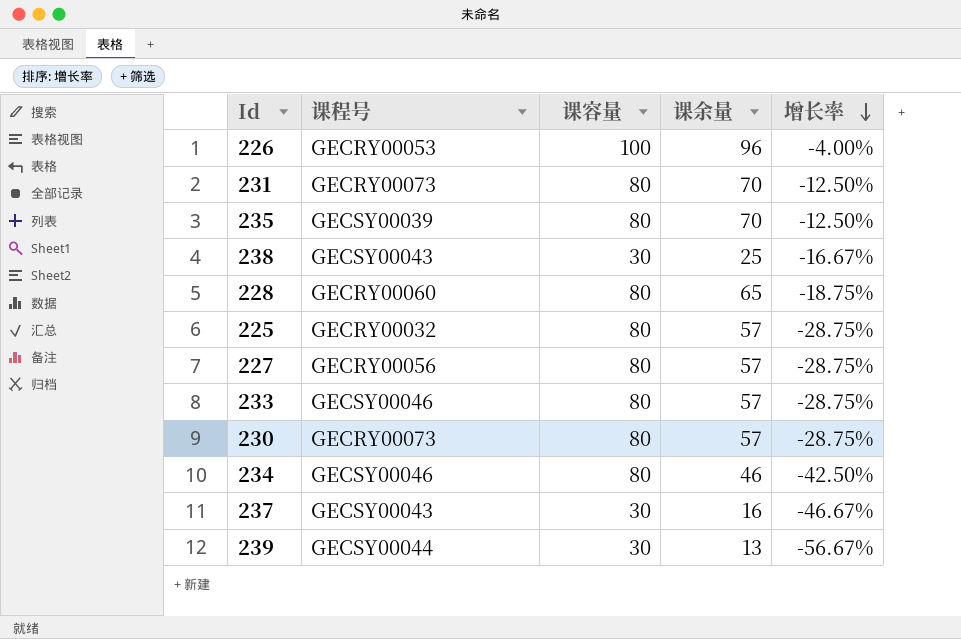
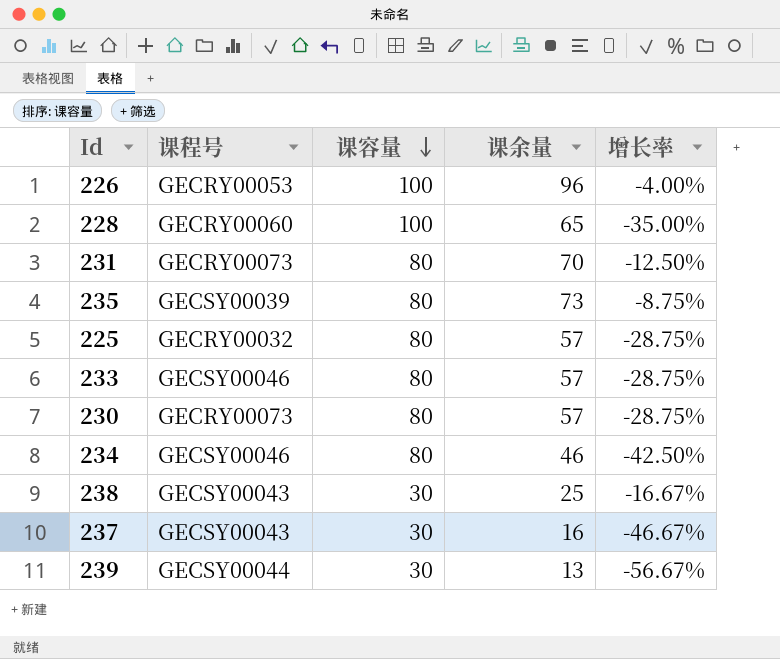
row order: 增长率 descending -> 课容量 descending
row 227: GECRY00056 | 80 | 57 | -28.75% -> none
228 | 课容量: 80 -> 100
228 | 增长率: -18.75% -> -35.00%
235 | 课余量: 70 -> 73
235 | 增长率: -12.50% -> -8.75%

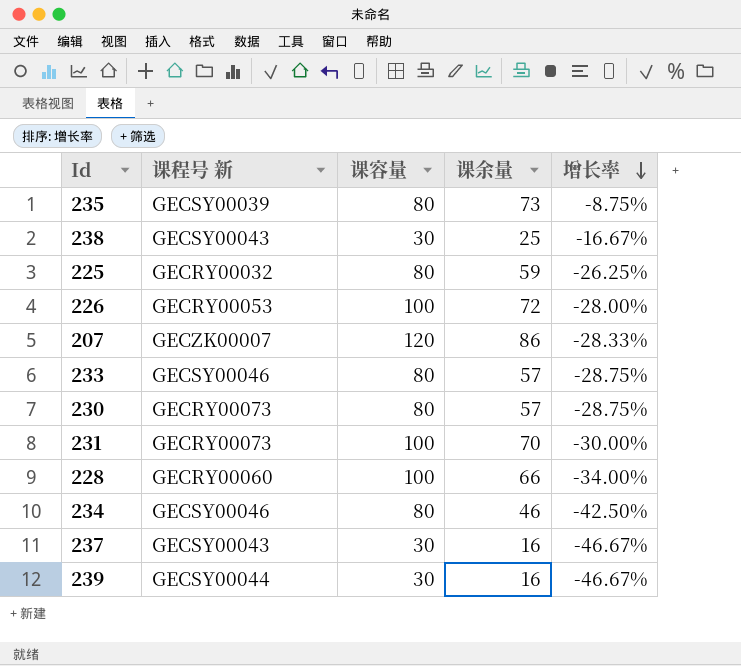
row order: 课容量 descending -> 增长率 descending
column name: 课程号 -> 课程号 新
225 | 课余量: 57 -> 59
225 | 增长率: -28.75% -> -26.25%
226 | 课余量: 96 -> 72
226 | 增长率: -4.00% -> -28.00%
row 207: none -> GECZK00007 | 120 | 86 | -28.33%
231 | 课容量: 80 -> 100
231 | 增长率: -12.50% -> -30.00%
228 | 课余量: 65 -> 66
228 | 增长率: -35.00% -> -34.00%
239 | 课余量: 13 -> 16
239 | 增长率: -56.67% -> -46.67%

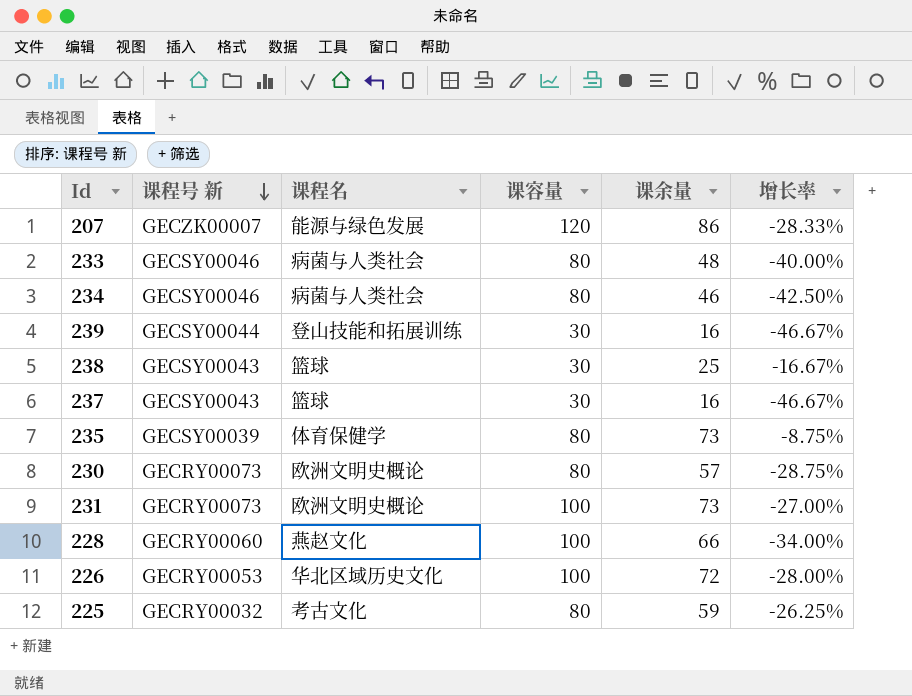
row order: 增长率 descending -> 课程号 新 descending
column 课程名 | position: none -> 3
233 | 课余量: 57 -> 48
233 | 增长率: -28.75% -> -40.00%
231 | 课余量: 70 -> 73
231 | 增长率: -30.00% -> -27.00%

